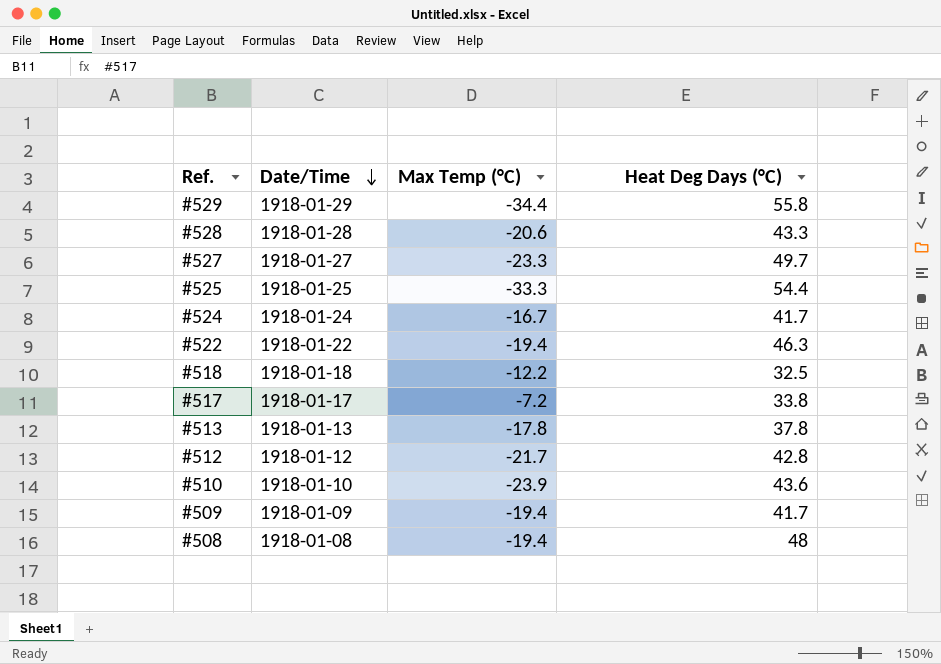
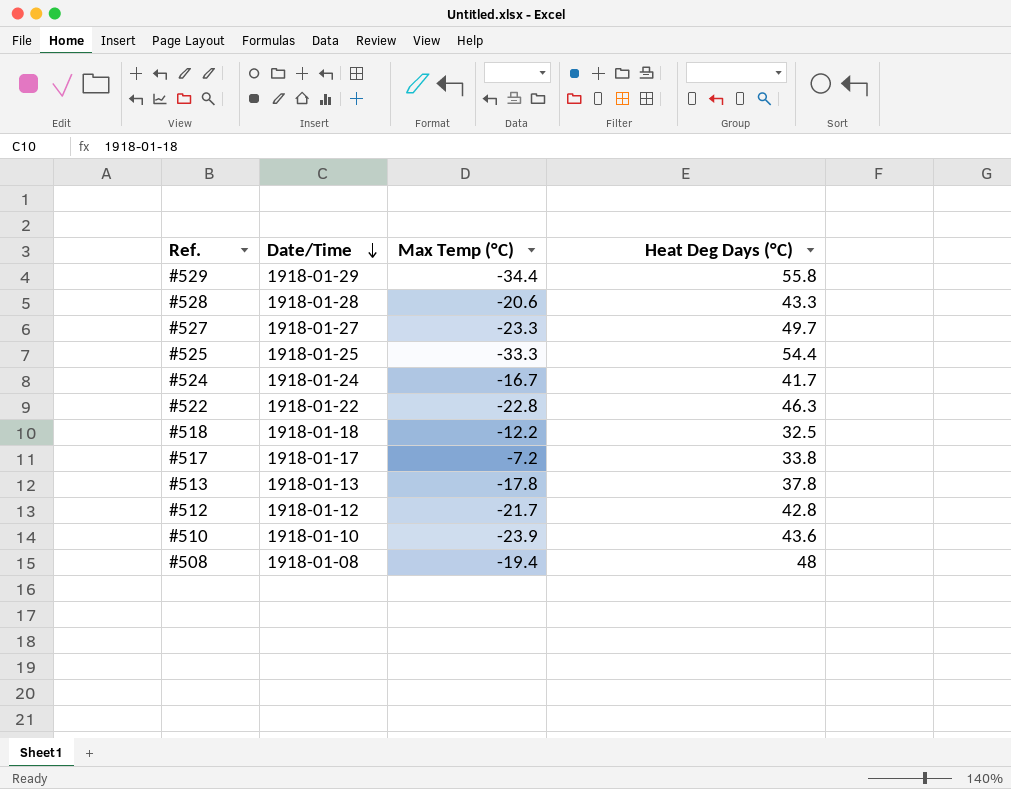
row #509: 1918-01-09 | -19.4 | 41.7 -> none
#522 | Max Temp (°C): -19.4 -> -22.8

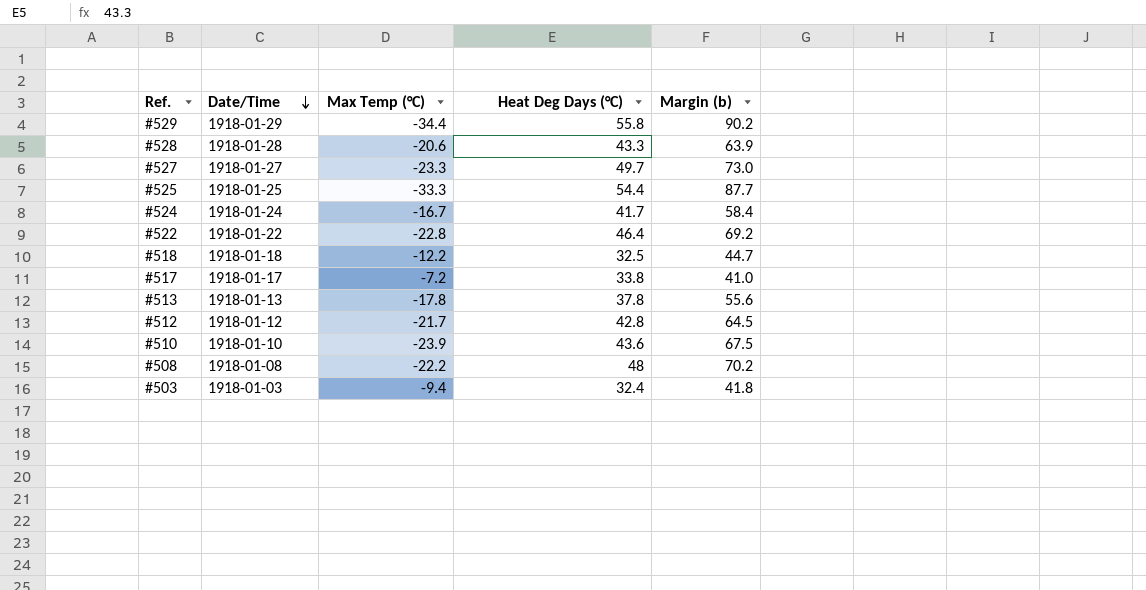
column Margin (b) | formula: none -> [Heat Deg Days (°C)] - [Max Temp (°C)]
#522 | Heat Deg Days (°C): 46.3 -> 46.4
#508 | Max Temp (°C): -19.4 -> -22.2
row #503: none -> 1918-01-03 | -9.4 | 32.4 | 41.8

